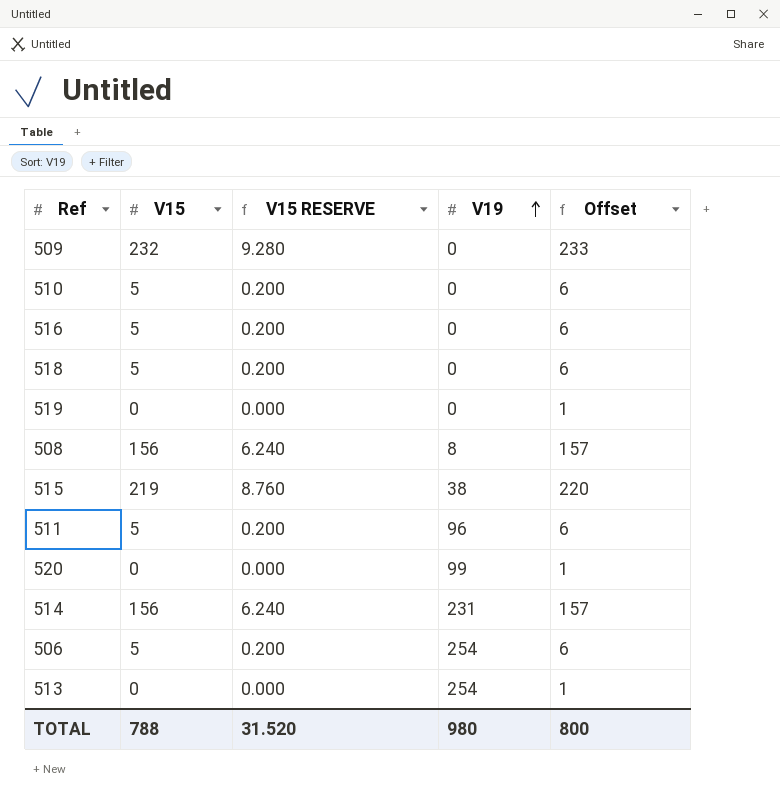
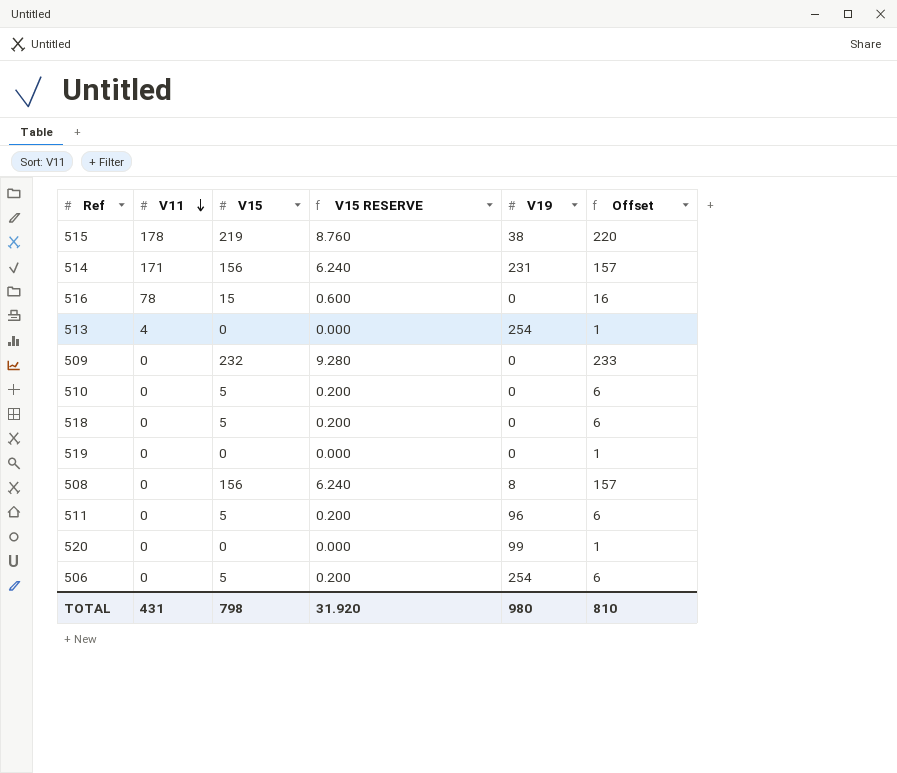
row order: V19 ascending -> V11 descending
column V11 | position: none -> 2
516 | V15: 5 -> 15
516 | V15 RESERVE: 0.200 -> 0.600
516 | Offset: 6 -> 16
TOTAL | V15: 788 -> 798
TOTAL | V15 RESERVE: 31.520 -> 31.920
TOTAL | Offset: 800 -> 810

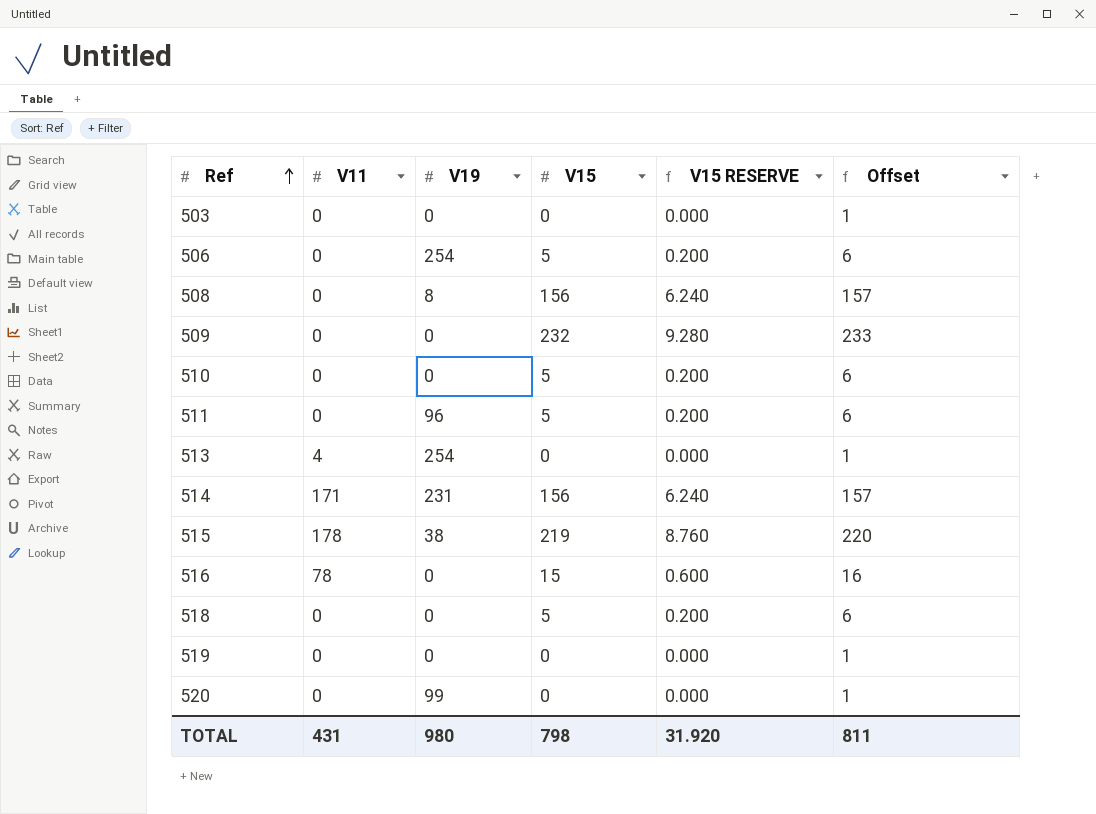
row order: V11 descending -> Ref ascending
column V19 | position: 5 -> 3
row 503: none -> 0 | 0 | 0 | 0.000 | 1
TOTAL | Offset: 810 -> 811

